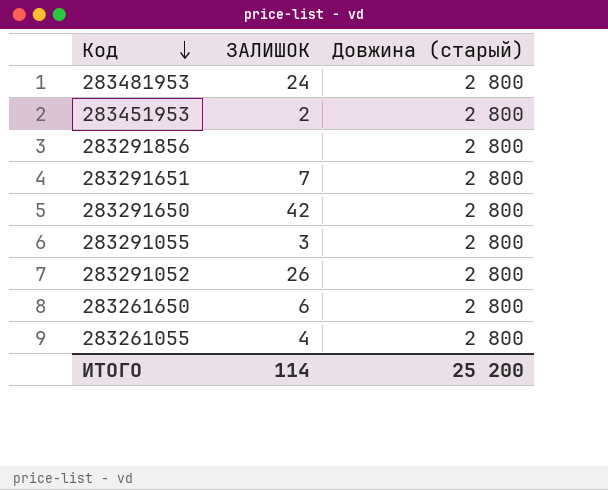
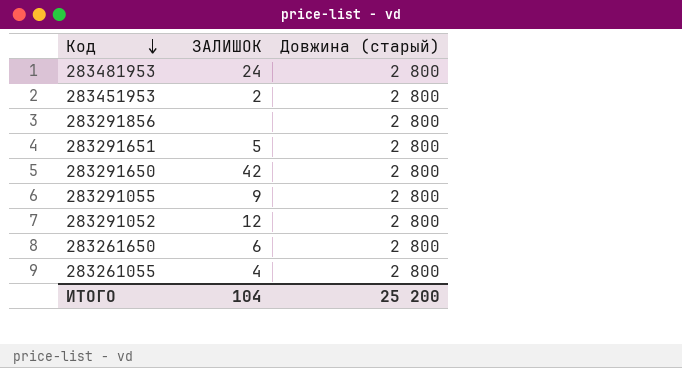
283291651 | ЗАЛИШОК: 7 -> 5
283291055 | ЗАЛИШОК: 3 -> 9
283291052 | ЗАЛИШОК: 26 -> 12
ИТОГО | ЗАЛИШОК: 114 -> 104

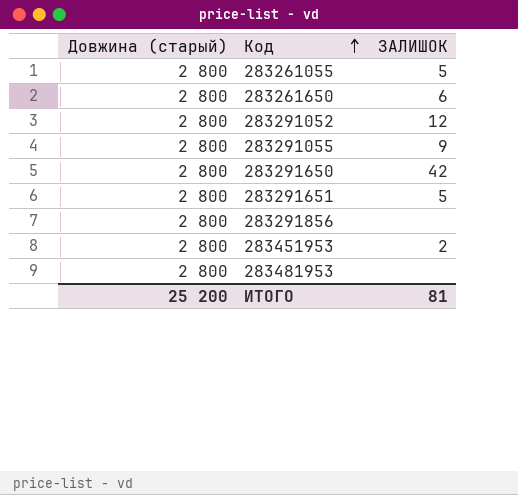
row order: Код descending -> Код ascending
column Довжина (старый) | position: 3 -> 1
283261055 | ЗАЛИШОК: 4 -> 5
283481953 | ЗАЛИШОК: 24 -> none
ИТОГО | ЗАЛИШОК: 104 -> 81

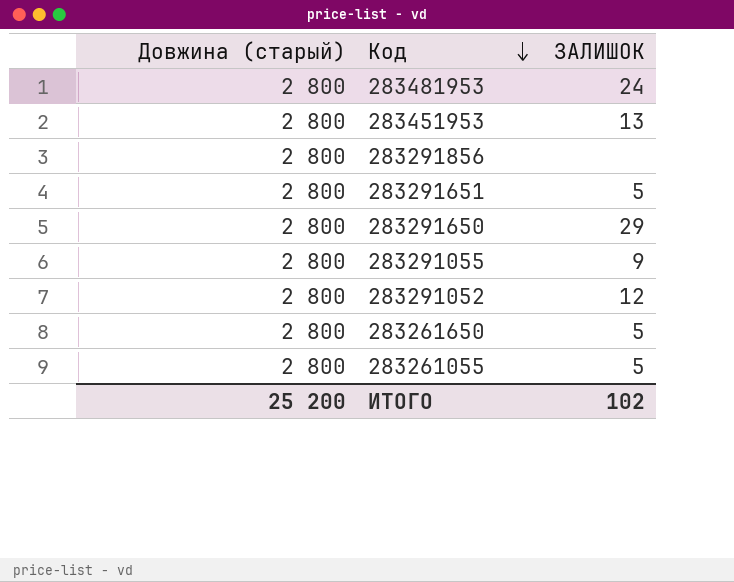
row order: Код ascending -> Код descending
283481953 | ЗАЛИШОК: none -> 24
283451953 | ЗАЛИШОК: 2 -> 13
283291650 | ЗАЛИШОК: 42 -> 29
283261650 | ЗАЛИШОК: 6 -> 5
ИТОГО | ЗАЛИШОК: 81 -> 102

